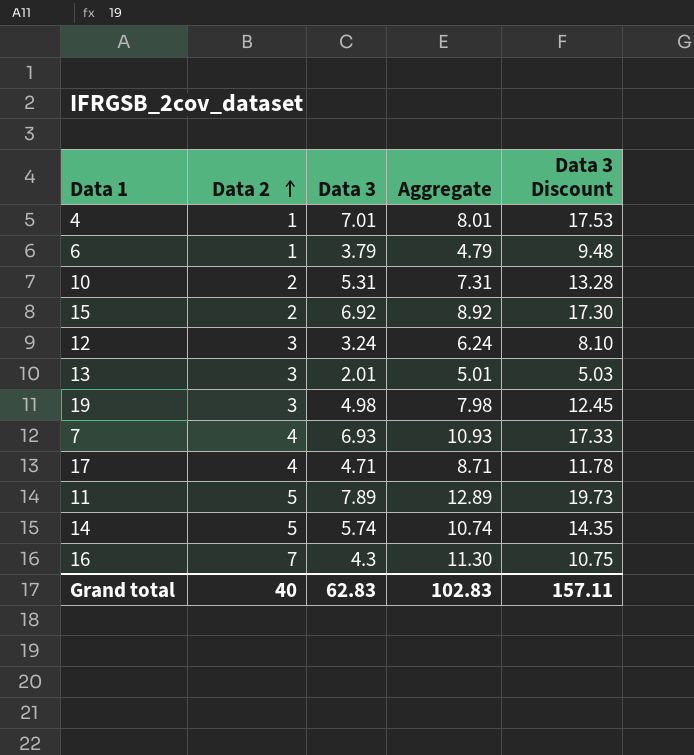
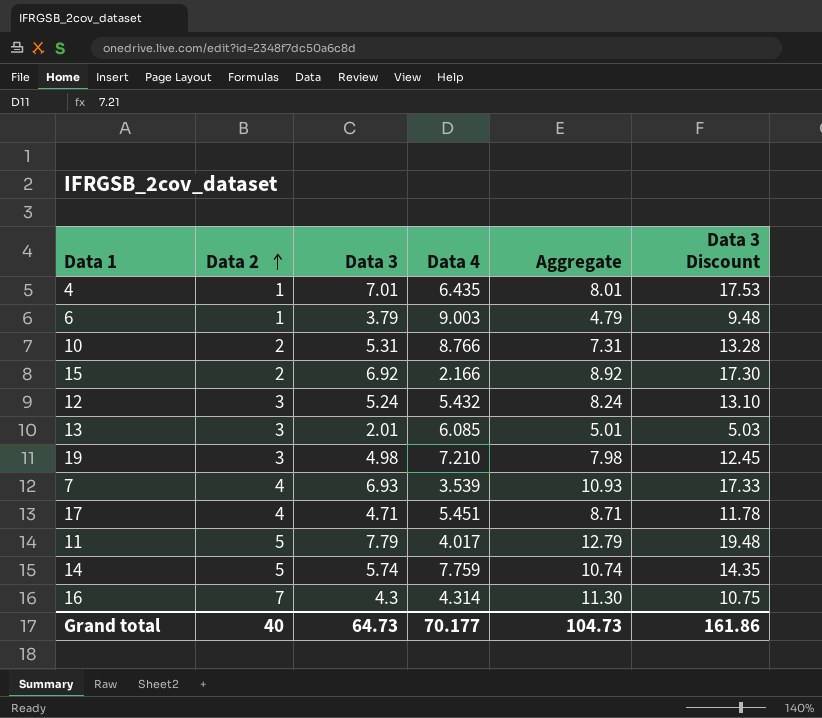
column Data 4 | position: none -> 4
12 | Data 3: 3.24 -> 5.24
12 | Aggregate: 6.24 -> 8.24
12 | Data 3 Discount: 8.10 -> 13.10
11 | Data 3: 7.89 -> 7.79
11 | Aggregate: 12.89 -> 12.79
11 | Data 3 Discount: 19.73 -> 19.48
Grand total | Data 3: 62.83 -> 64.73
Grand total | Aggregate: 102.83 -> 104.73
Grand total | Data 3 Discount: 157.11 -> 161.86

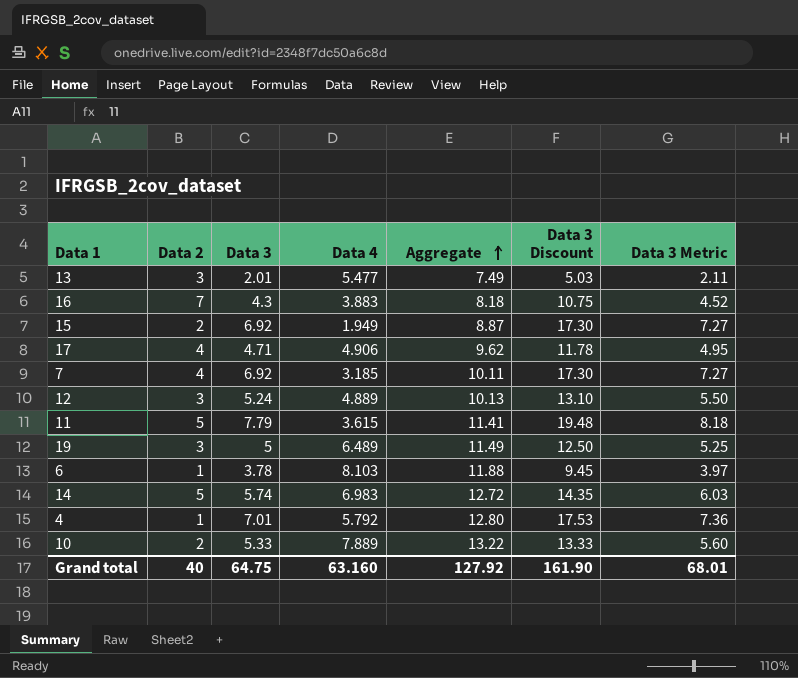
row order: Data 2 ascending -> Aggregate ascending
column Aggregate | formula: [Data 2] + [Data 3] -> [Data 3] + [Data 4]
column Data 3 Metric | formula: none -> [Data 3] * 1.05
13 | Data 4: 6.085 -> 5.477
16 | Data 4: 4.314 -> 3.883
15 | Data 4: 2.166 -> 1.949
17 | Data 4: 5.451 -> 4.906
7 | Data 3: 6.93 -> 6.92
7 | Data 4: 3.539 -> 3.185
7 | Data 3 Discount: 17.33 -> 17.30
12 | Data 4: 5.432 -> 4.889
11 | Data 4: 4.017 -> 3.615
19 | Data 3: 4.98 -> 5
19 | Data 4: 7.210 -> 6.489
19 | Data 3 Discount: 12.45 -> 12.50
6 | Data 3: 3.79 -> 3.78
6 | Data 4: 9.003 -> 8.103
6 | Data 3 Discount: 9.48 -> 9.45
14 | Data 4: 7.759 -> 6.983
4 | Data 4: 6.435 -> 5.792
10 | Data 3: 5.31 -> 5.33
10 | Data 4: 8.766 -> 7.889
10 | Data 3 Discount: 13.28 -> 13.33
Grand total | Data 3: 64.73 -> 64.75
Grand total | Data 4: 70.177 -> 63.160
Grand total | Aggregate: 104.73 -> 127.92
Grand total | Data 3 Discount: 161.86 -> 161.90

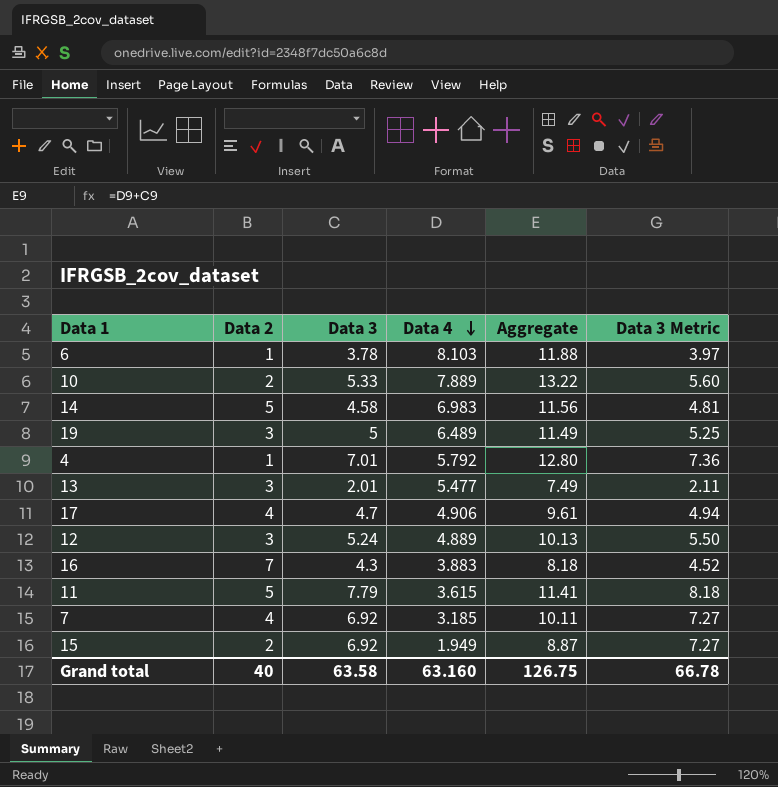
row order: Aggregate ascending -> Data 4 descending
column Data 3 Discount | formula: [Data 3] * 2.5 -> none
14 | Data 3: 5.74 -> 4.58
14 | Aggregate: 12.72 -> 11.56
14 | Data 3 Metric: 6.03 -> 4.81
17 | Data 3: 4.71 -> 4.7
17 | Aggregate: 9.62 -> 9.61
17 | Data 3 Metric: 4.95 -> 4.94
Grand total | Data 3: 64.75 -> 63.58
Grand total | Aggregate: 127.92 -> 126.75
Grand total | Data 3 Metric: 68.01 -> 66.78

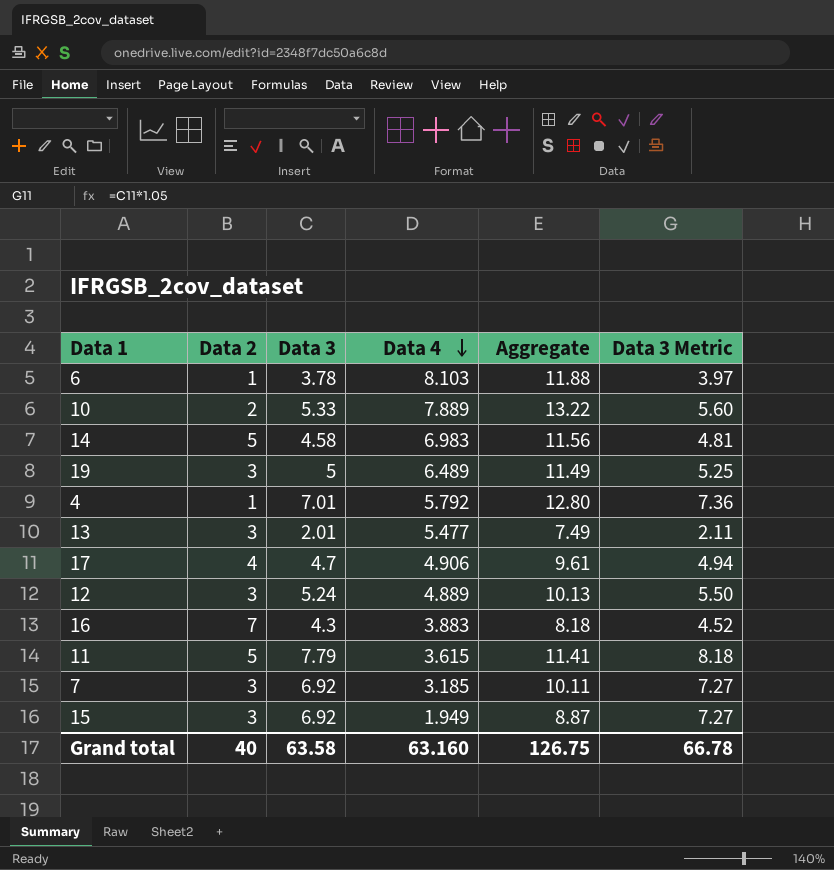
7 | Data 2: 4 -> 3
15 | Data 2: 2 -> 3

